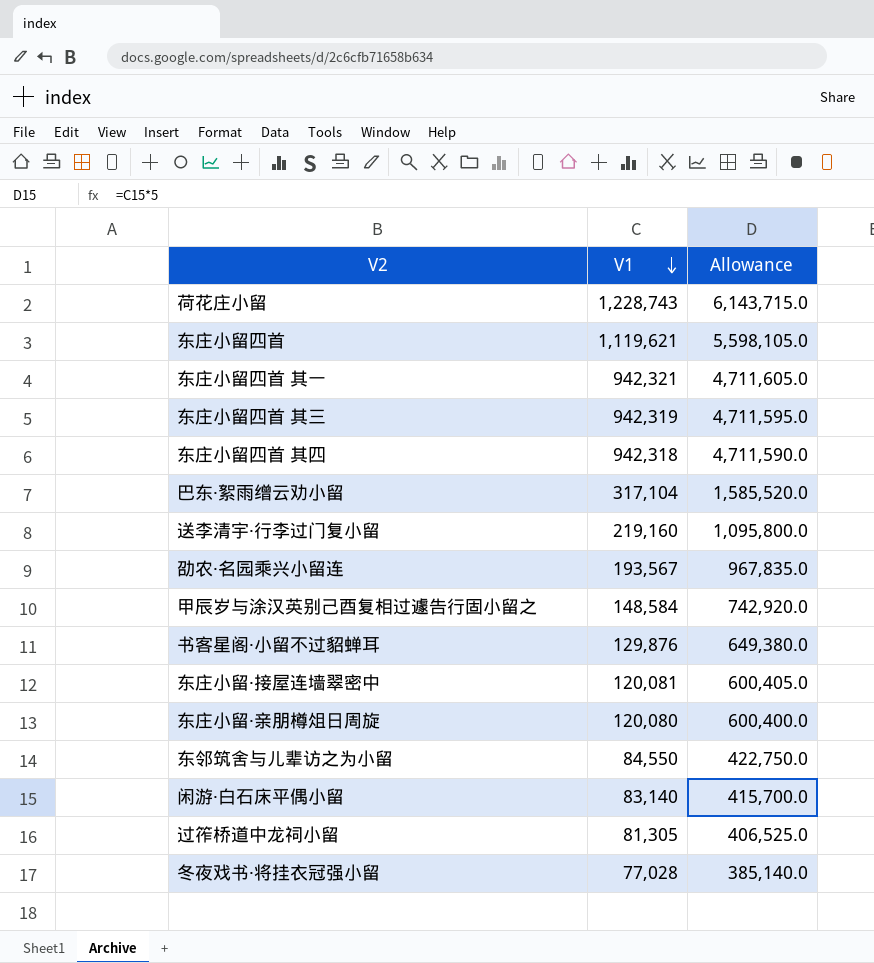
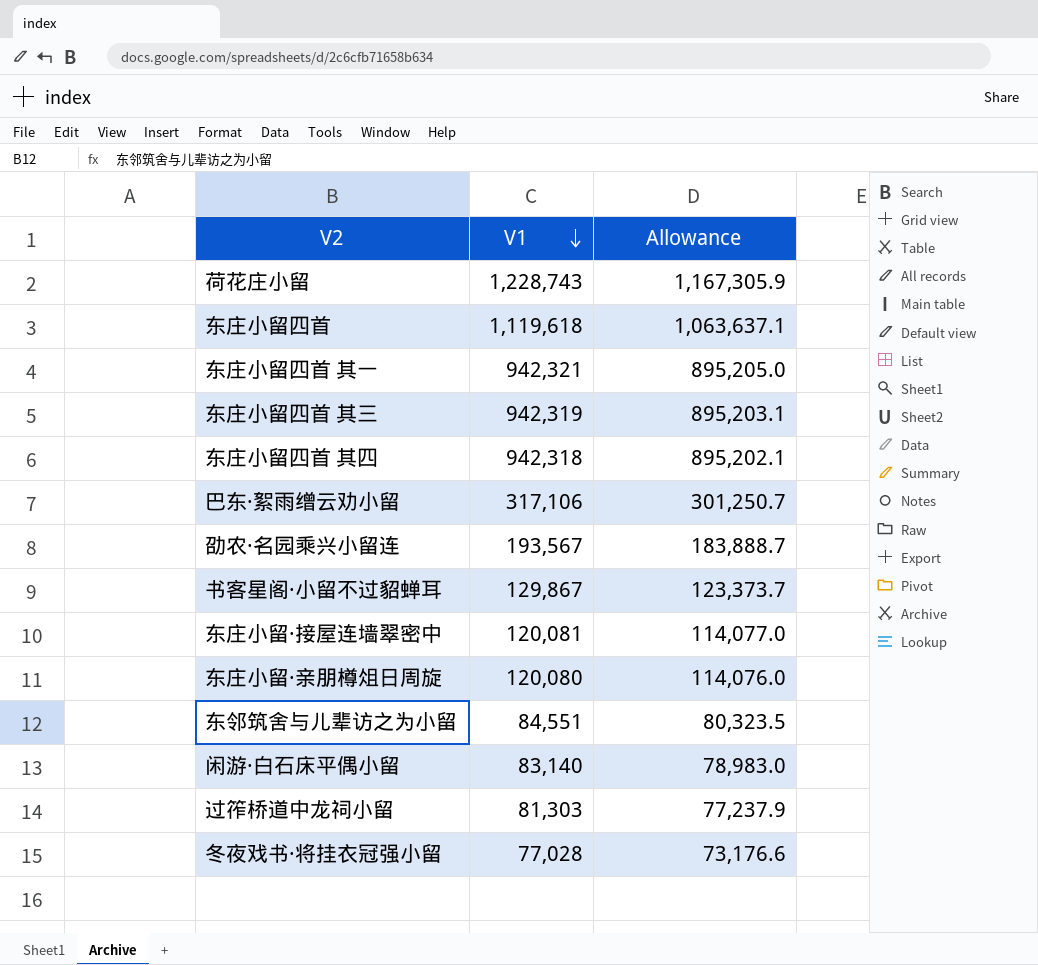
column Allowance | formula: [V1] * 5 -> [V1] * 0.95
row 送李清宇·行李过门复小留: 219,160 | 1,095,800.0 -> none
row 甲辰岁与涂汉英别己酉复相过遽告行固小留之: 148,584 | 742,920.0 -> none
东庄小留四首 | V1: 1,119,621 -> 1,119,618
巴东·絮雨缯云劝小留 | V1: 317,104 -> 317,106
书客星阁·小留不过貂蝉耳 | V1: 129,876 -> 129,867
东邻筑舍与儿辈访之为小留 | V1: 84,550 -> 84,551
过筰桥道中龙祠小留 | V1: 81,305 -> 81,303

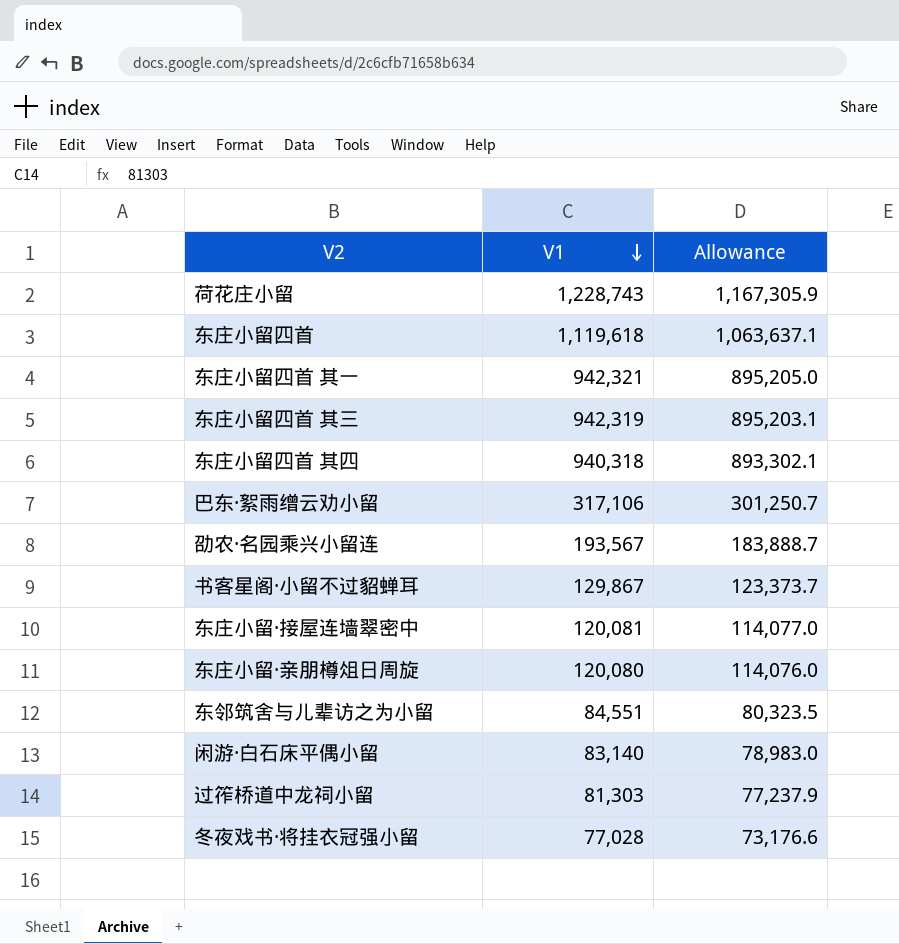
东庄小留四首 其四 | V1: 942,318 -> 940,318
东庄小留四首 其四 | Allowance: 895,202.1 -> 893,302.1

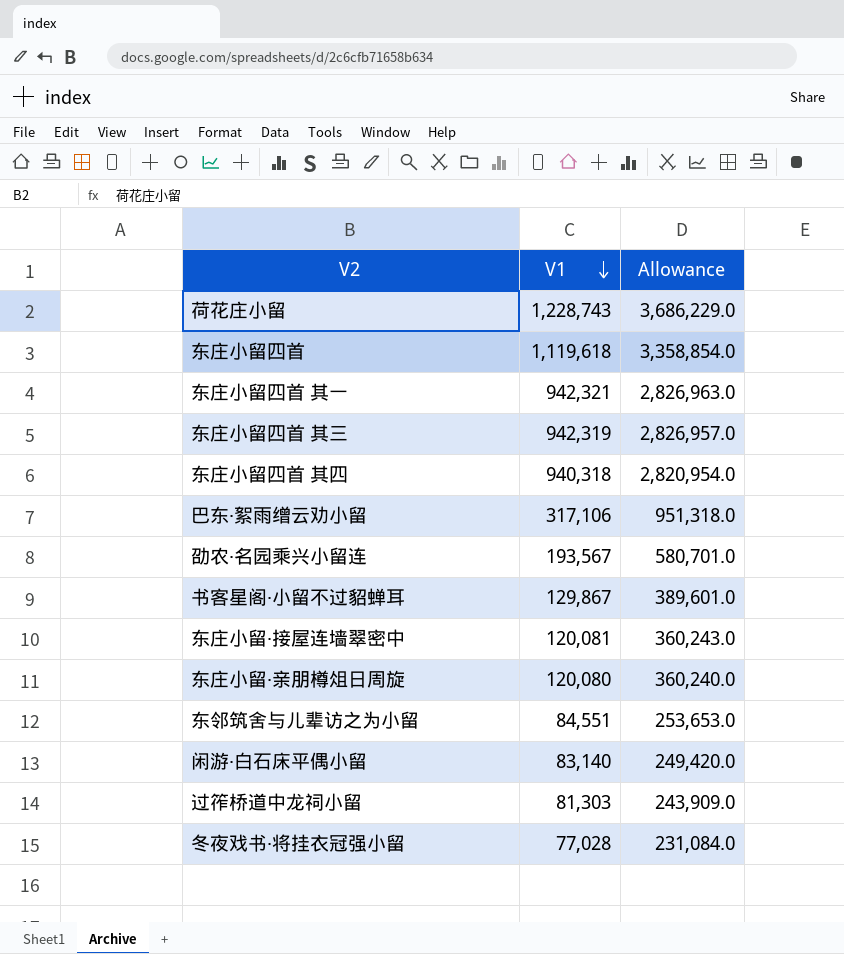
column Allowance | formula: [V1] * 0.95 -> [V1] * 3

